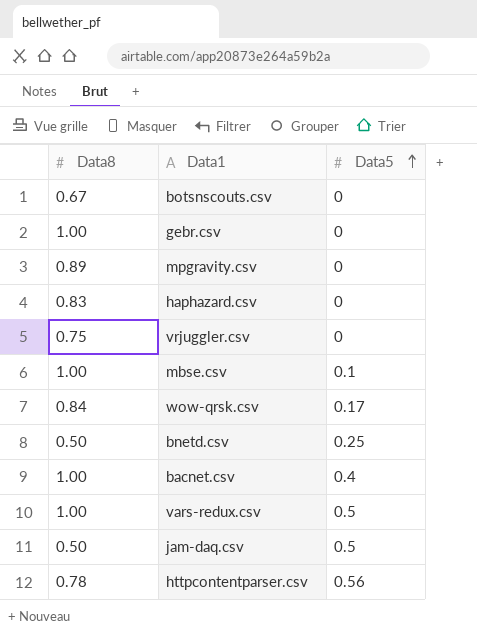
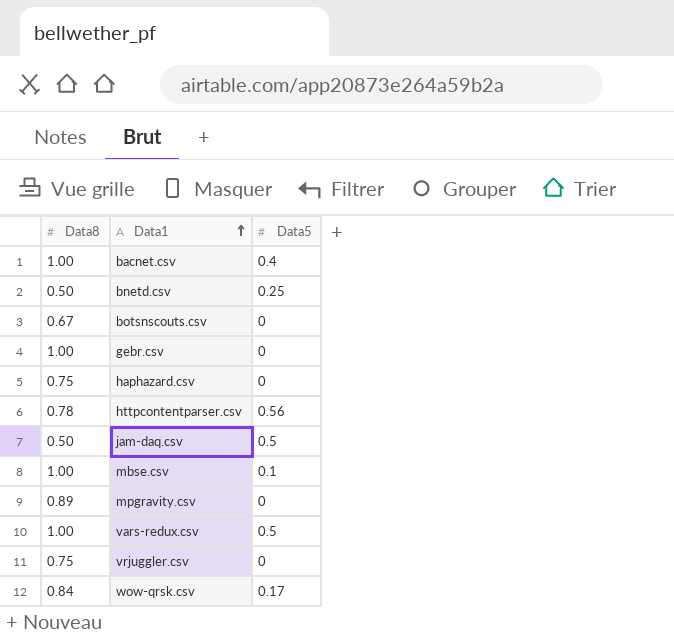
row order: Data5 ascending -> Data1 ascending
haphazard.csv | Data8: 0.83 -> 0.75

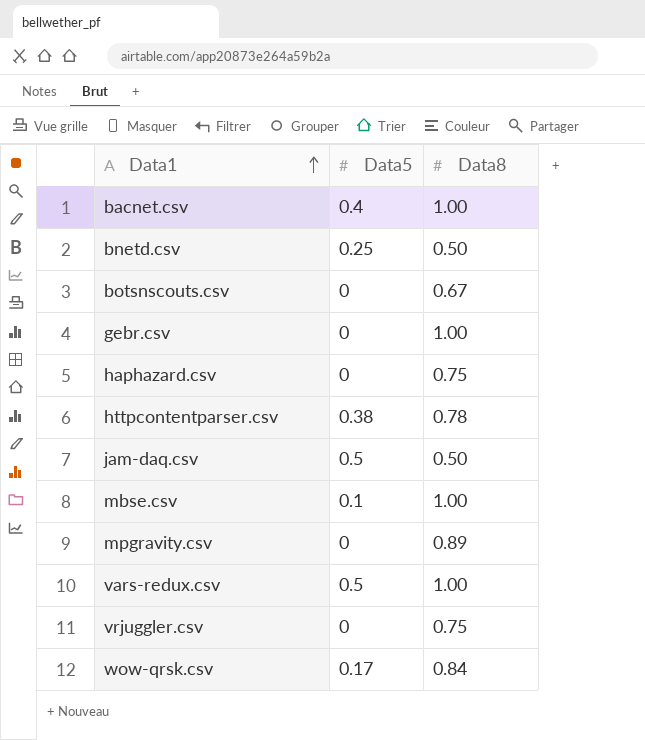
column Data8 | position: 1 -> 3
httpcontentparser.csv | Data5: 0.56 -> 0.38

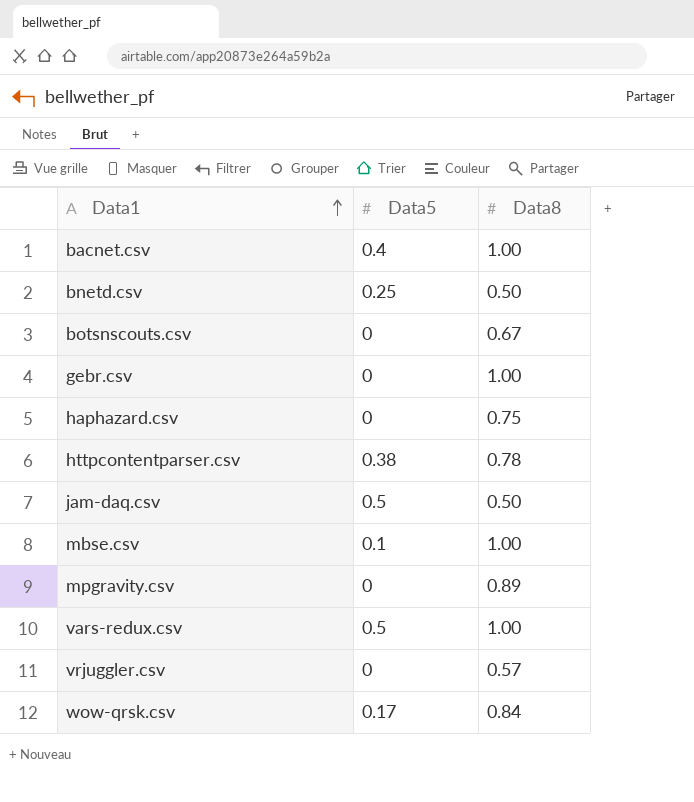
vrjuggler.csv | Data8: 0.75 -> 0.57

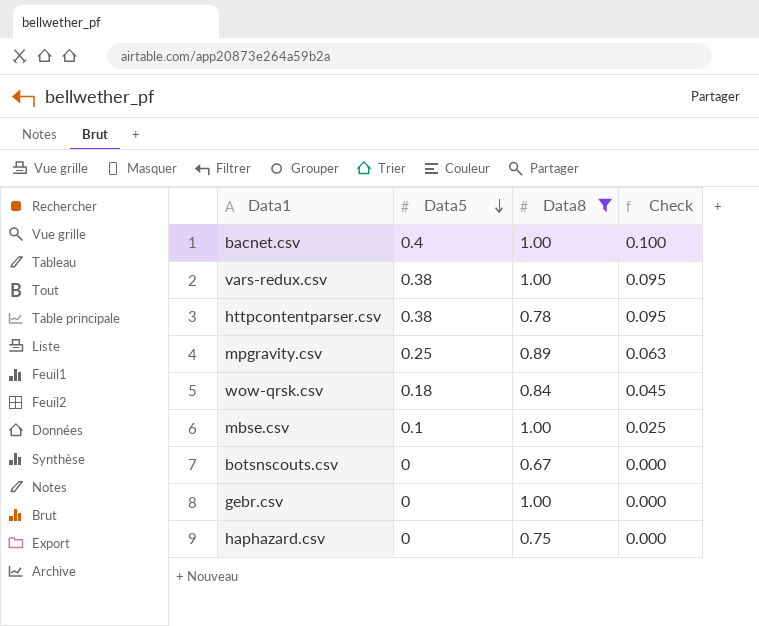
filter: none -> Data8 >= 0.67
row order: Data1 ascending -> Data5 descending
column Check | formula: none -> [Data5] * 0.25
vars-redux.csv | Data5: 0.5 -> 0.38
mpgravity.csv | Data5: 0 -> 0.25
wow-qrsk.csv | Data5: 0.17 -> 0.18

